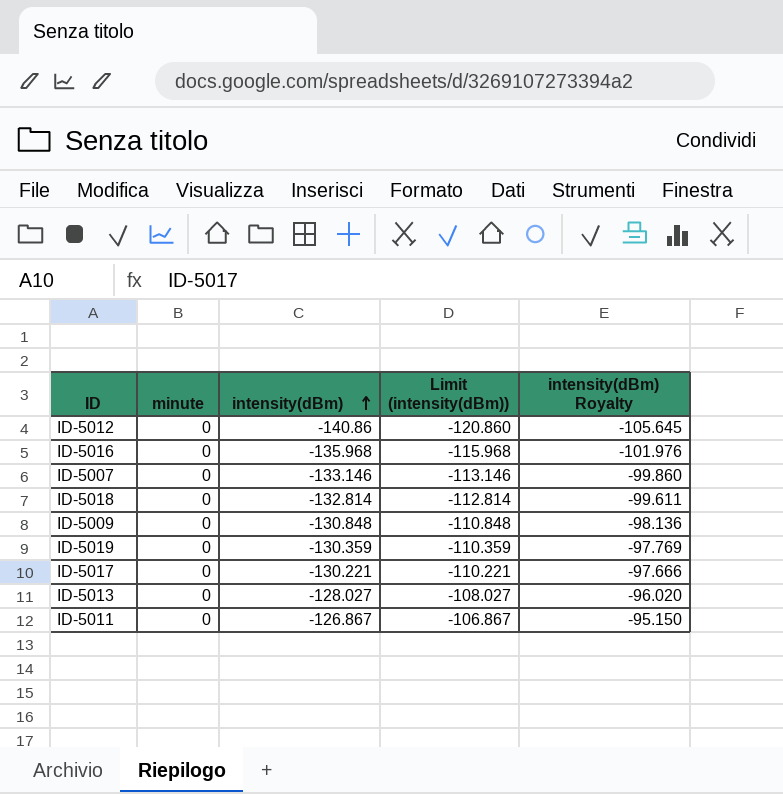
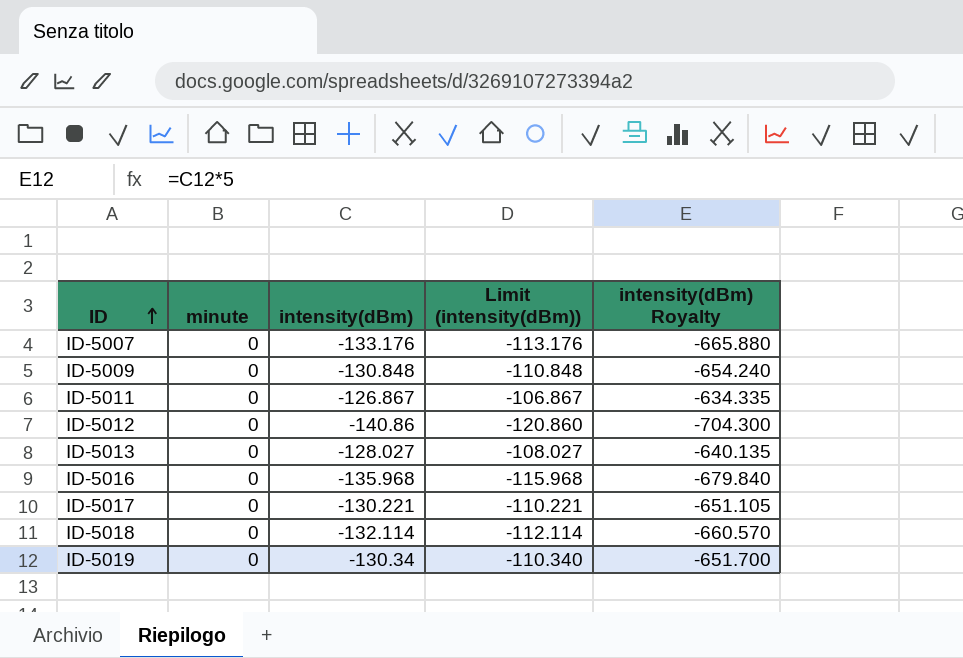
row order: intensity(dBm) ascending -> ID ascending
column intensity(dBm) Royalty | formula: [intensity(dBm)] * 0.75 -> [intensity(dBm)] * 5
ID-5007 | intensity(dBm): -133.146 -> -133.176
ID-5007 | Limit (intensity(dBm)): -113.146 -> -113.176
ID-5018 | intensity(dBm): -132.814 -> -132.114
ID-5018 | Limit (intensity(dBm)): -112.814 -> -112.114
ID-5019 | intensity(dBm): -130.359 -> -130.34
ID-5019 | Limit (intensity(dBm)): -110.359 -> -110.340

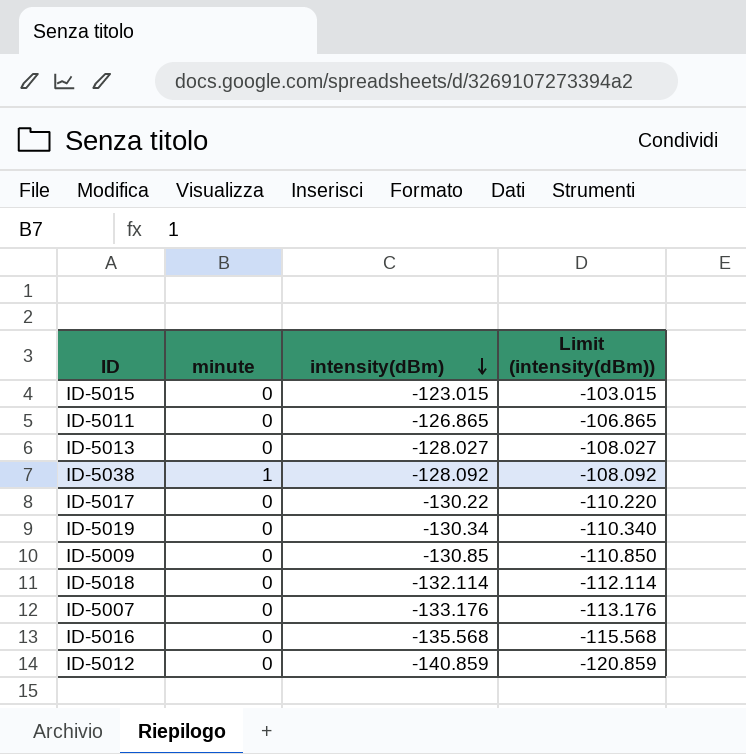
row order: ID ascending -> intensity(dBm) descending
column intensity(dBm) Royalty | formula: [intensity(dBm)] * 5 -> none
row ID-5015: none -> 0 | -123.015 | -103.015
ID-5011 | intensity(dBm): -126.867 -> -126.865
ID-5011 | Limit (intensity(dBm)): -106.867 -> -106.865
row ID-5038: none -> 1 | -128.092 | -108.092
ID-5017 | intensity(dBm): -130.221 -> -130.22
ID-5017 | Limit (intensity(dBm)): -110.221 -> -110.220
ID-5009 | intensity(dBm): -130.848 -> -130.85
ID-5009 | Limit (intensity(dBm)): -110.848 -> -110.850
ID-5016 | intensity(dBm): -135.968 -> -135.568
ID-5016 | Limit (intensity(dBm)): -115.968 -> -115.568
ID-5012 | intensity(dBm): -140.86 -> -140.859
ID-5012 | Limit (intensity(dBm)): -120.860 -> -120.859

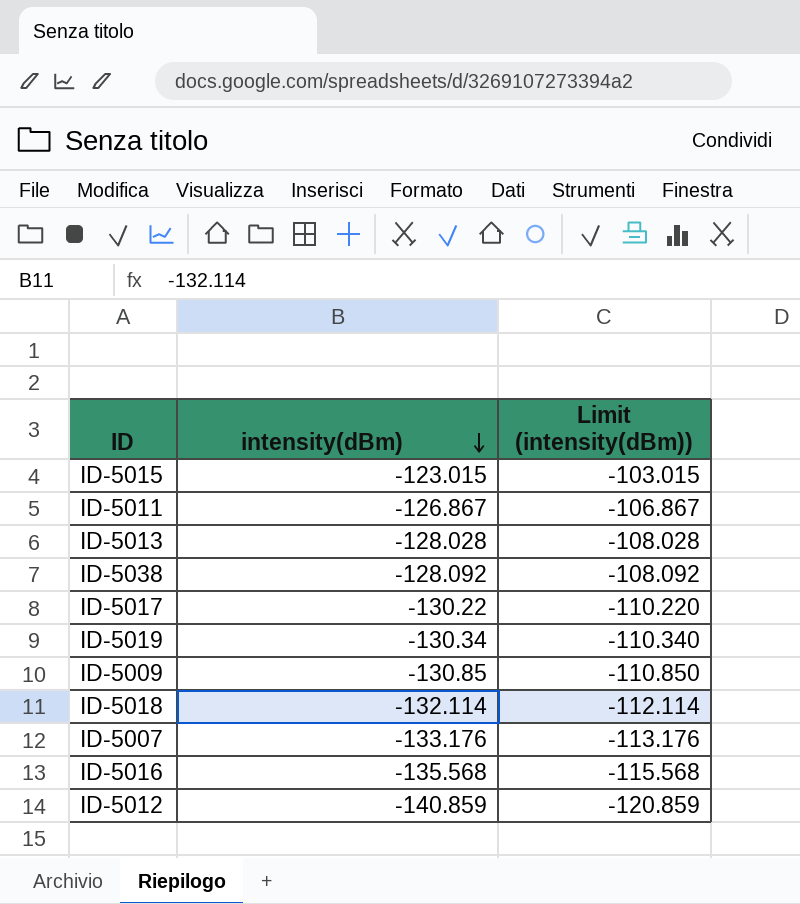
column minute | position: 2 -> none
ID-5011 | intensity(dBm): -126.865 -> -126.867
ID-5011 | Limit (intensity(dBm)): -106.865 -> -106.867
ID-5013 | intensity(dBm): -128.027 -> -128.028
ID-5013 | Limit (intensity(dBm)): -108.027 -> -108.028

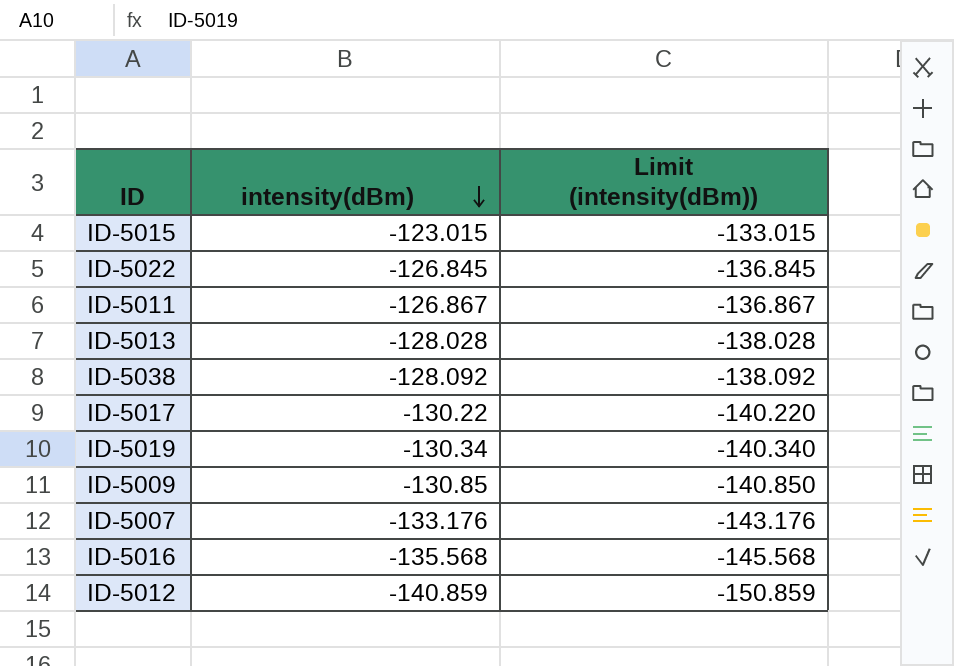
column Limit (intensity(dBm)) | formula: [intensity(dBm)] + 20 -> [intensity(dBm)] - 10
row ID-5018: -132.114 | -112.114 -> none
row ID-5022: none -> -126.845 | -136.845

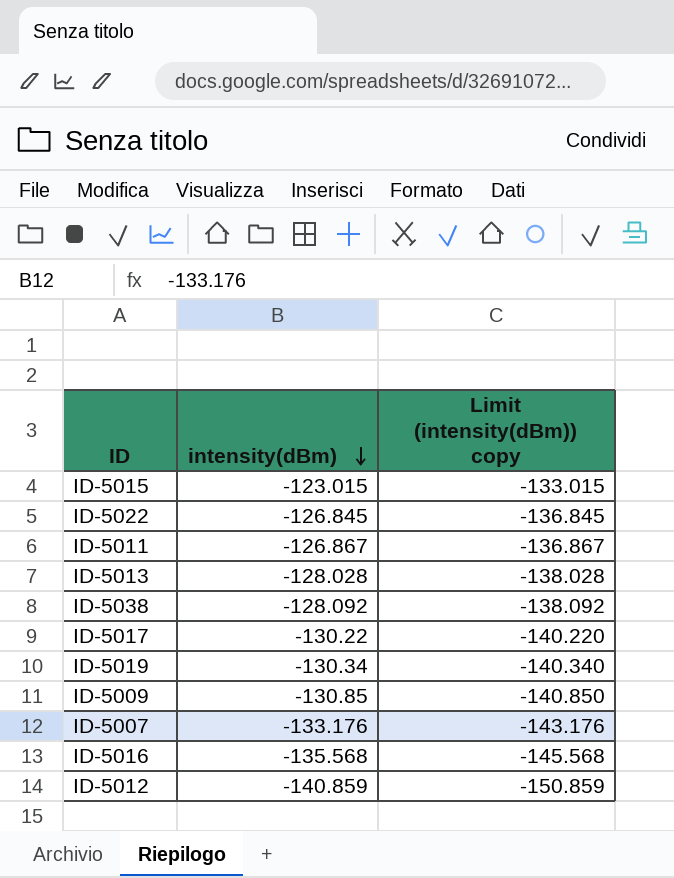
column name: Limit (intensity(dBm)) -> Limit (intensity(dBm)) copy

